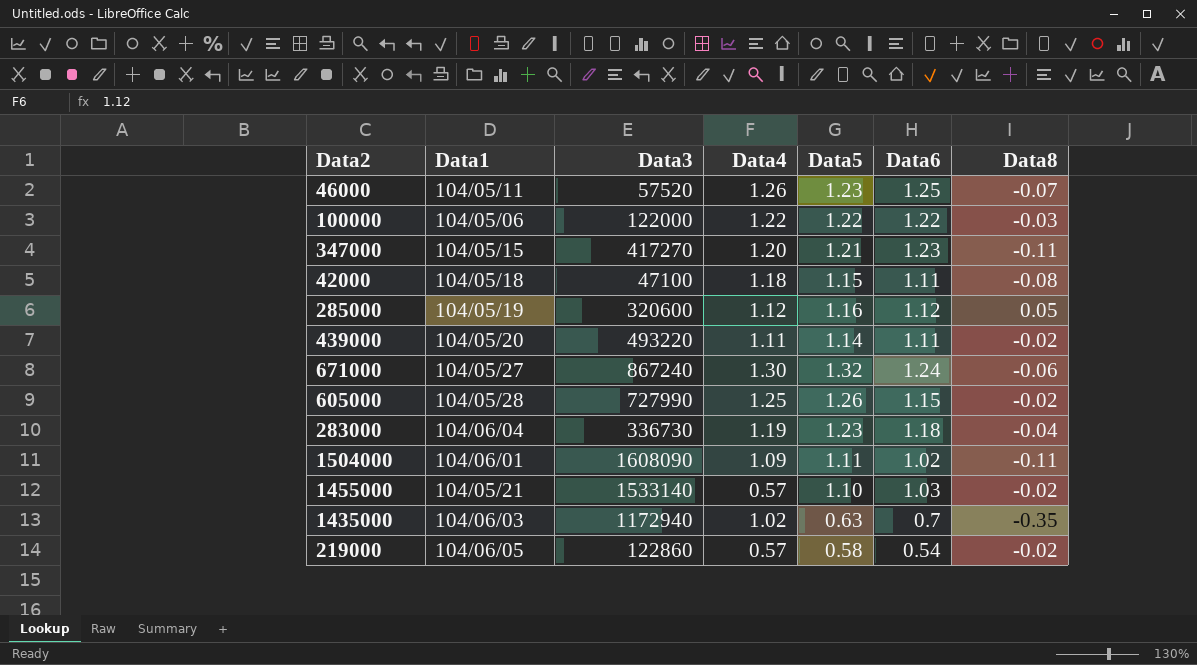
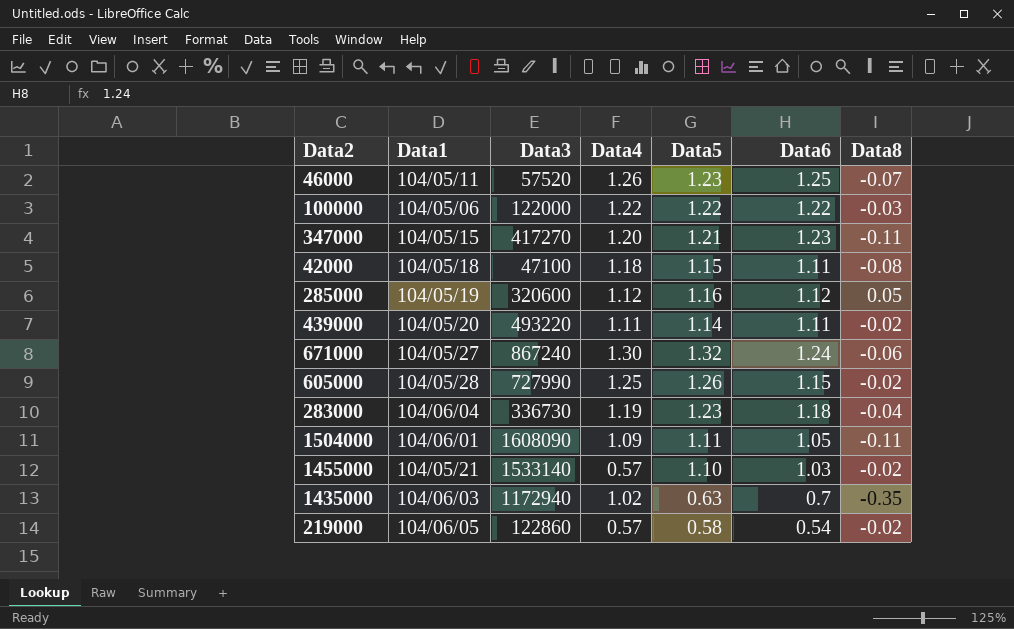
1504000 | Data6: 1.02 -> 1.05

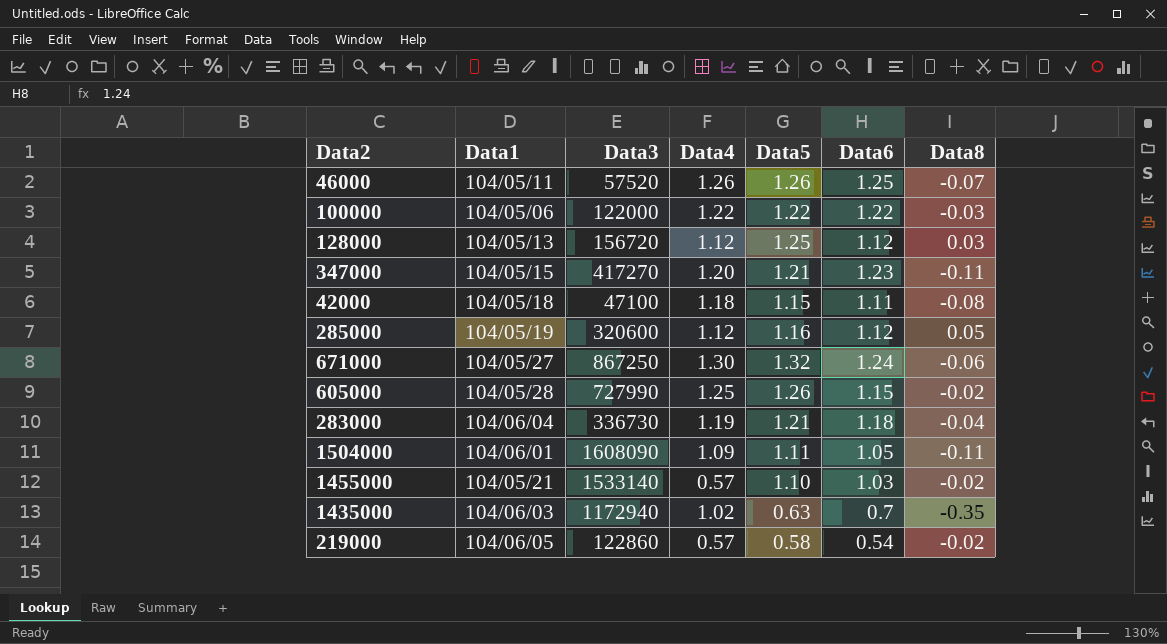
row 439000: 104/05/20 | 493220 | 1.11 | 1.14 | 1.11 | -0.02 -> none
46000 | Data5: 1.23 -> 1.26
row 128000: none -> 104/05/13 | 156720 | 1.12 | 1.25 | 1.12 | 0.03
671000 | Data3: 867240 -> 867250
283000 | Data5: 1.23 -> 1.21

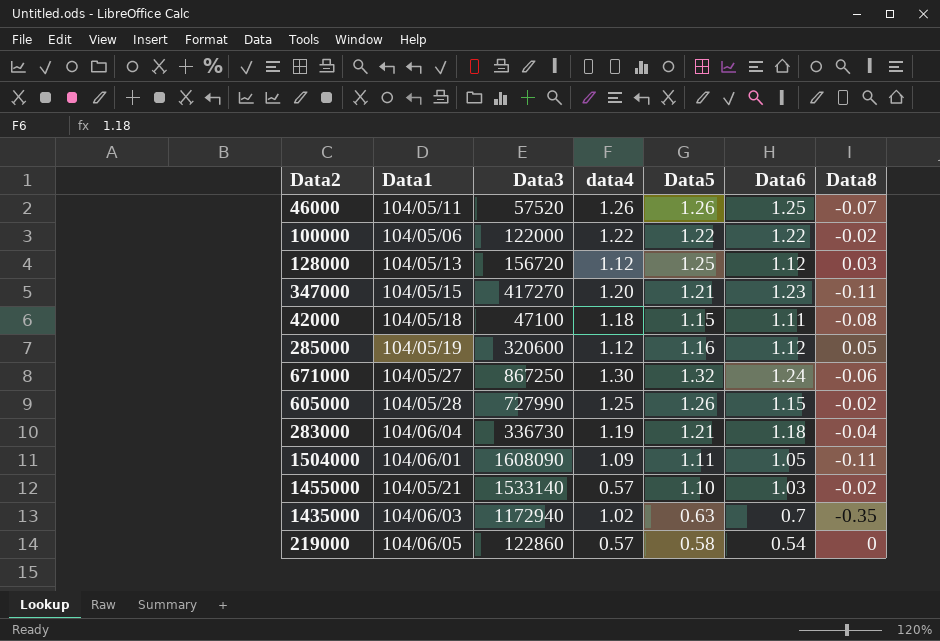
column name: Data4 -> data4
100000 | Data8: -0.03 -> -0.02
219000 | Data8: -0.02 -> 0

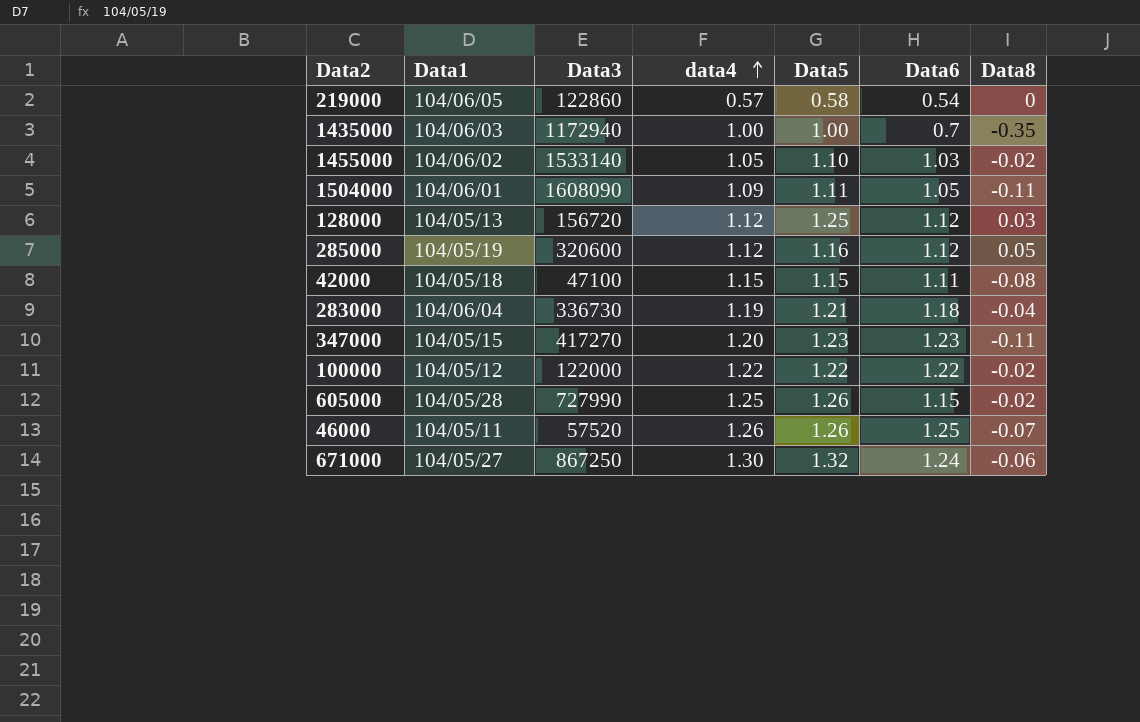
row order: none -> data4 ascending
1435000 | data4: 1.02 -> 1.00
1435000 | Data5: 0.63 -> 1.00
1455000 | Data1: 104/05/21 -> 104/06/02
1455000 | data4: 0.57 -> 1.05
42000 | data4: 1.18 -> 1.15
347000 | Data5: 1.21 -> 1.23
100000 | Data1: 104/05/06 -> 104/05/12

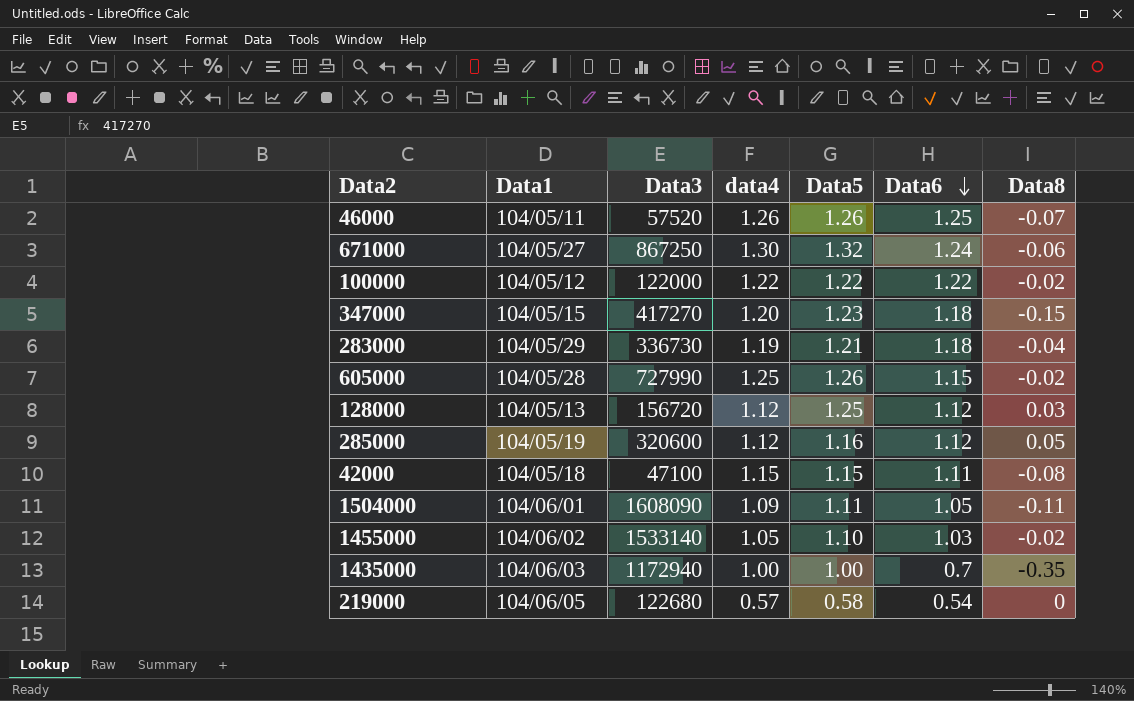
row order: data4 ascending -> Data6 descending
347000 | Data6: 1.23 -> 1.18
347000 | Data8: -0.11 -> -0.15
283000 | Data1: 104/06/04 -> 104/05/29
219000 | Data3: 122860 -> 122680

